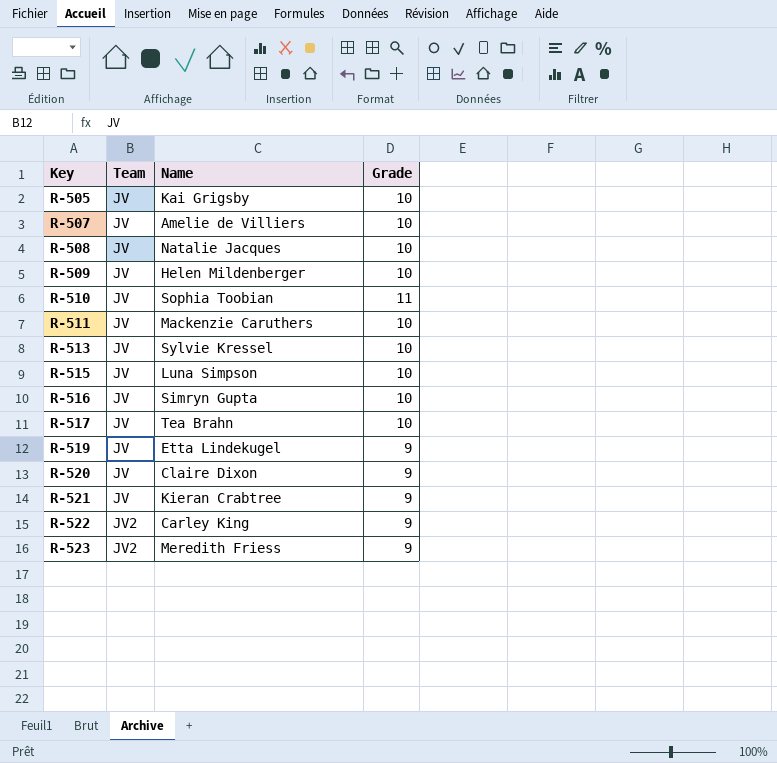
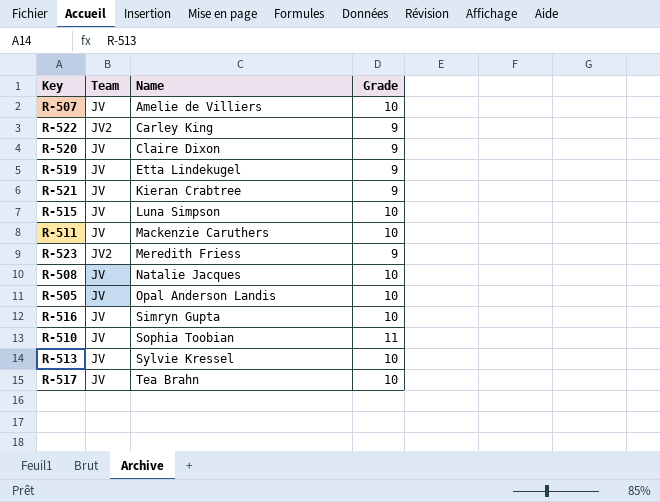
row order: Key ascending -> Name ascending
row R-509: JV | Helen Mildenberger | 10 -> none
R-505 | Name: Kai Grigsby -> Opal Anderson Landis

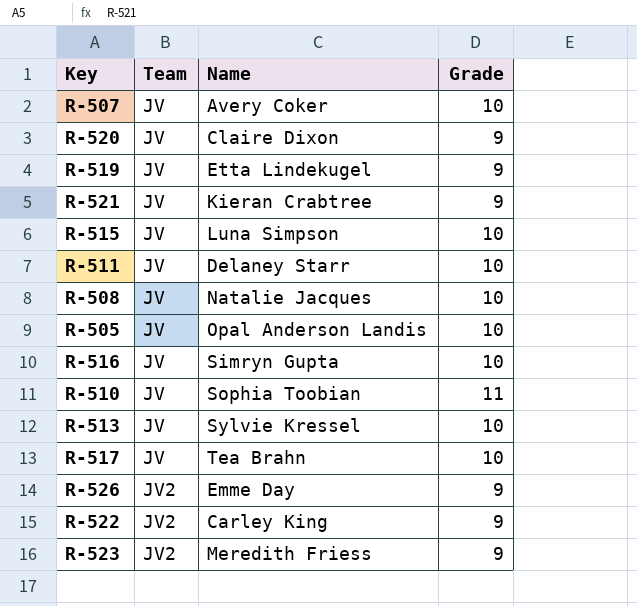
row order: Name ascending -> Team ascending
R-507 | Name: Amelie de Villiers -> Avery Coker
R-511 | Name: Mackenzie Caruthers -> Delaney Starr
row R-526: none -> JV2 | Emme Day | 9

